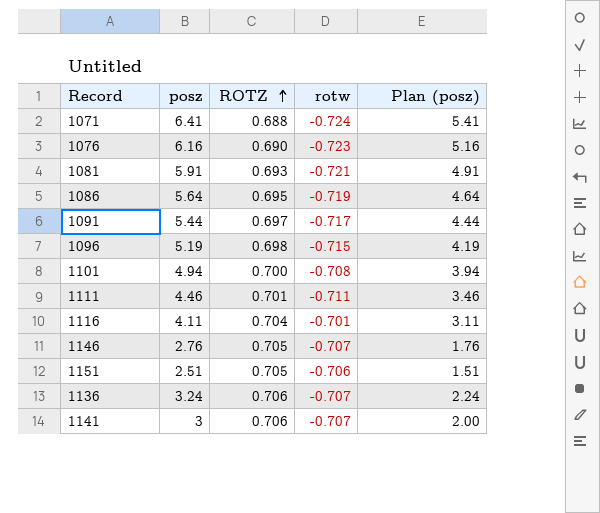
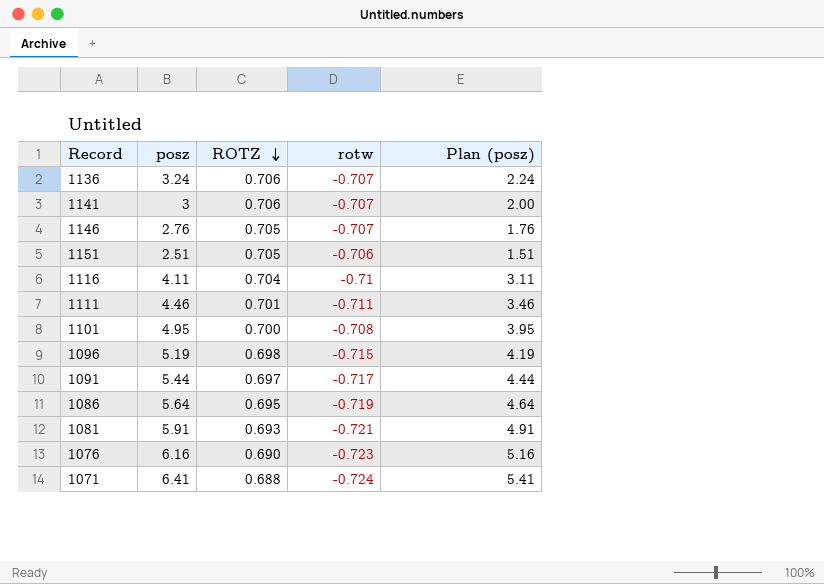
row order: ROTZ ascending -> ROTZ descending
1116 | rotw: -0.701 -> -0.71
1101 | posz: 4.94 -> 4.95
1101 | Plan (posz): 3.94 -> 3.95

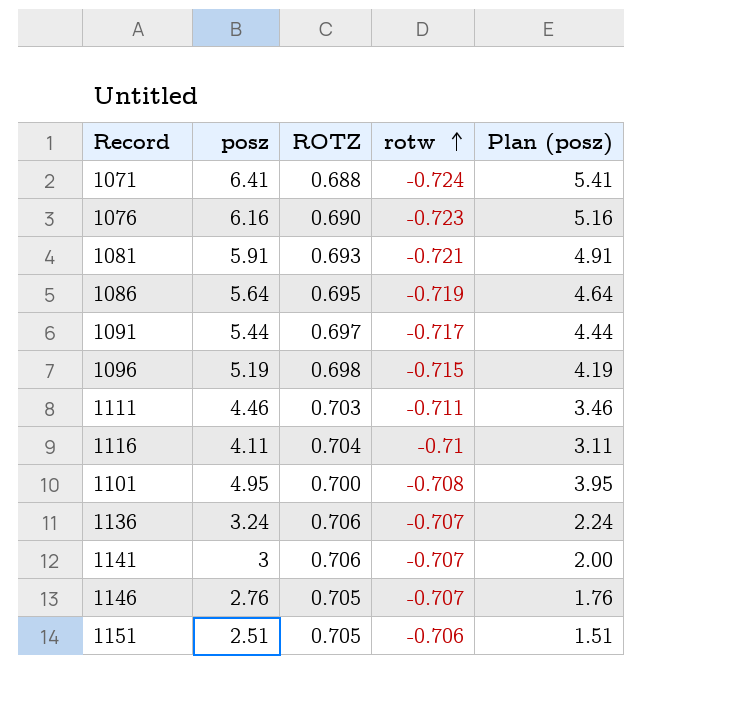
row order: ROTZ descending -> rotw ascending
1111 | ROTZ: 0.701 -> 0.703

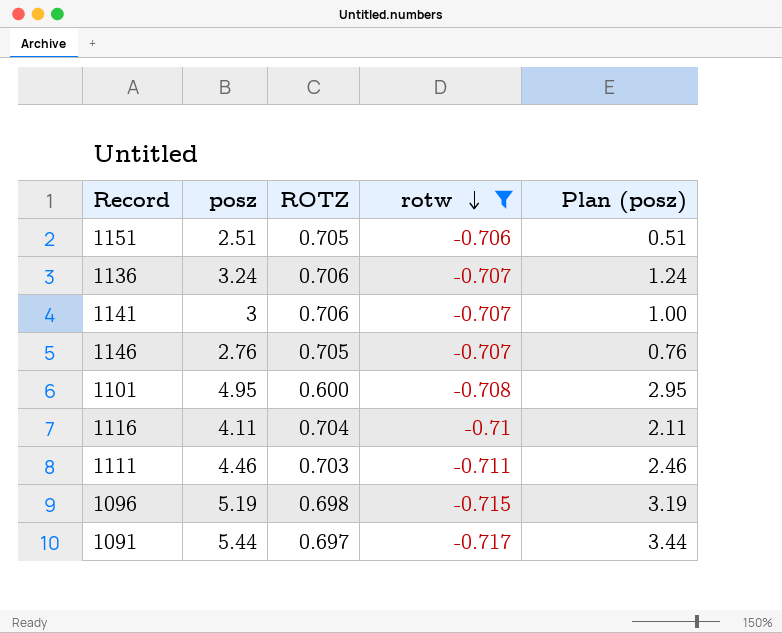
filter: none -> rotw >= -0.717
row order: rotw ascending -> rotw descending
column Plan (posz) | formula: [posz] - 1 -> [posz] - 2
1101 | ROTZ: 0.700 -> 0.600

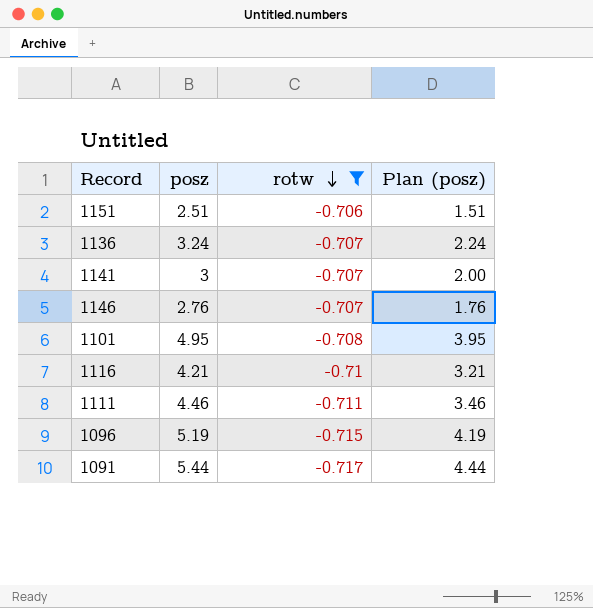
column ROTZ | position: 3 -> none
column Plan (posz) | formula: [posz] - 2 -> [posz] - 1
1116 | posz: 4.11 -> 4.21

